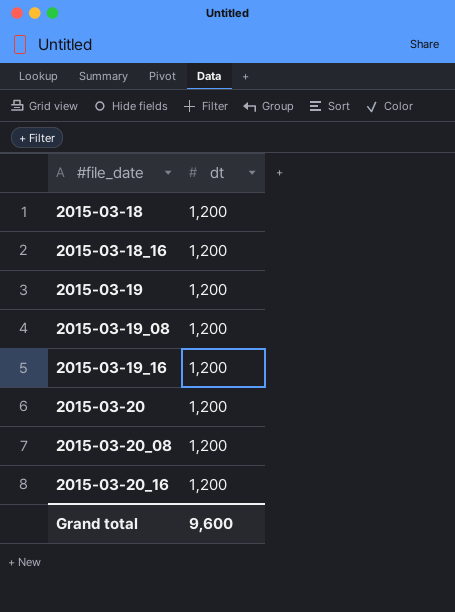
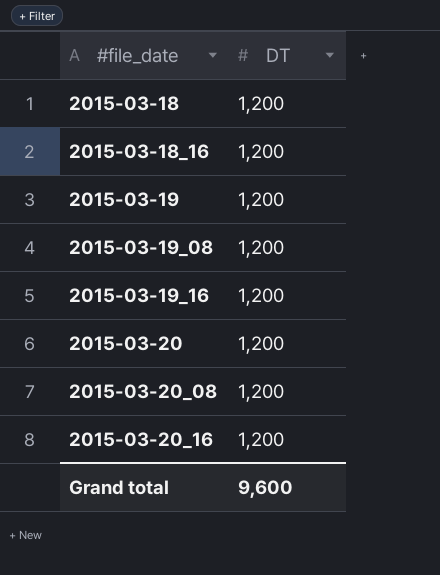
column name: dt -> DT

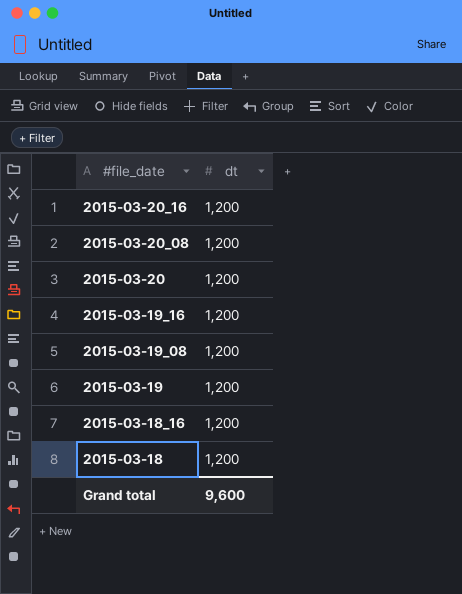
row order: #file_date ascending -> #file_date descending
column name: DT -> dt

